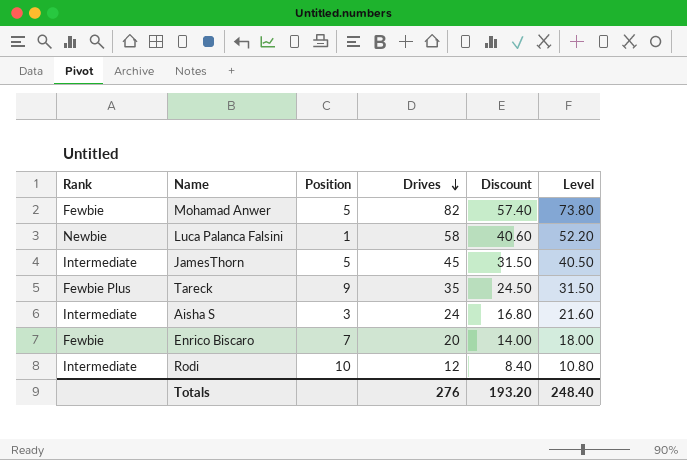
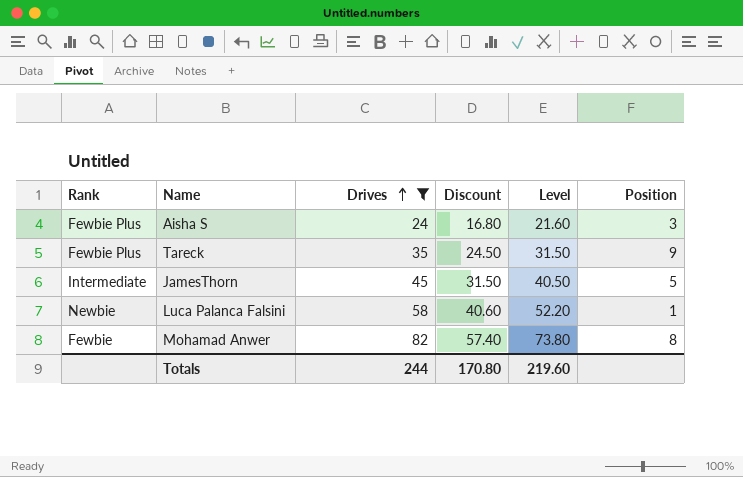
filter: none -> Drives >= 24
row order: Drives descending -> Drives ascending
column Position | position: 3 -> 6
Aisha S | Rank: Intermediate -> Fewbie Plus
Mohamad Anwer | Position: 5 -> 8
Totals | Drives: 276 -> 244
Totals | Discount: 193.20 -> 170.80
Totals | Level: 248.40 -> 219.60

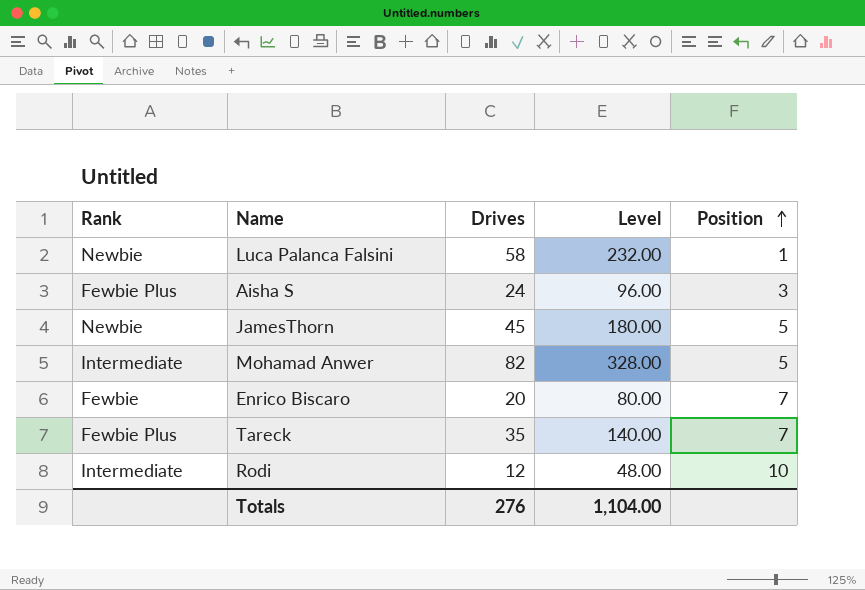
filter: Drives >= 24 -> none
row order: Drives ascending -> Position ascending
column Discount | formula: [Drives] * 0.7 -> none
column Level | formula: [Drives] * 0.9 -> [Drives] * 4
JamesThorn | Rank: Intermediate -> Newbie
Mohamad Anwer | Rank: Fewbie -> Intermediate
Mohamad Anwer | Position: 8 -> 5
Tareck | Position: 9 -> 7
Totals | Drives: 244 -> 276
Totals | Level: 219.60 -> 1,104.00

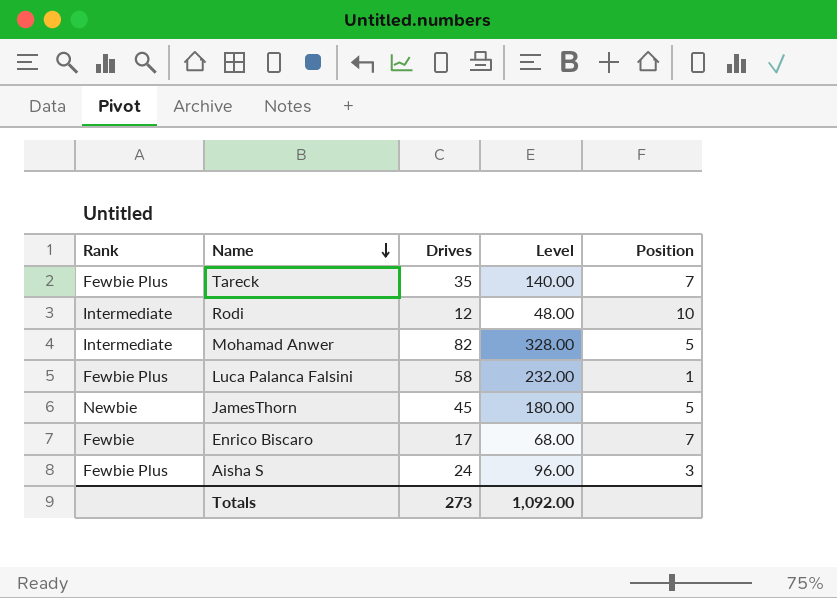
row order: Position ascending -> Name descending
Luca Palanca Falsini | Rank: Newbie -> Fewbie Plus
Enrico Biscaro | Drives: 20 -> 17
Enrico Biscaro | Level: 80.00 -> 68.00
Totals | Drives: 276 -> 273
Totals | Level: 1,104.00 -> 1,092.00

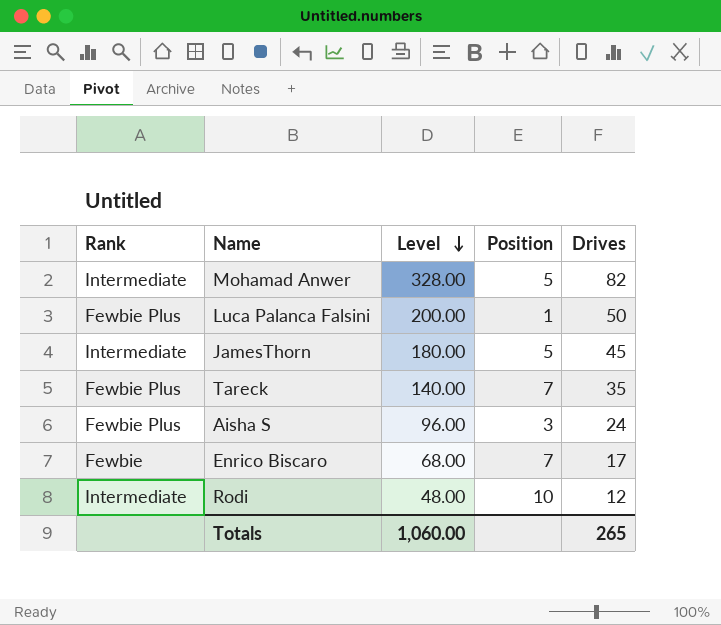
row order: Name descending -> Level descending
column Drives | position: 3 -> 5
Luca Palanca Falsini | Level: 232.00 -> 200.00
Luca Palanca Falsini | Drives: 58 -> 50
JamesThorn | Rank: Newbie -> Intermediate
Totals | Level: 1,092.00 -> 1,060.00
Totals | Drives: 273 -> 265

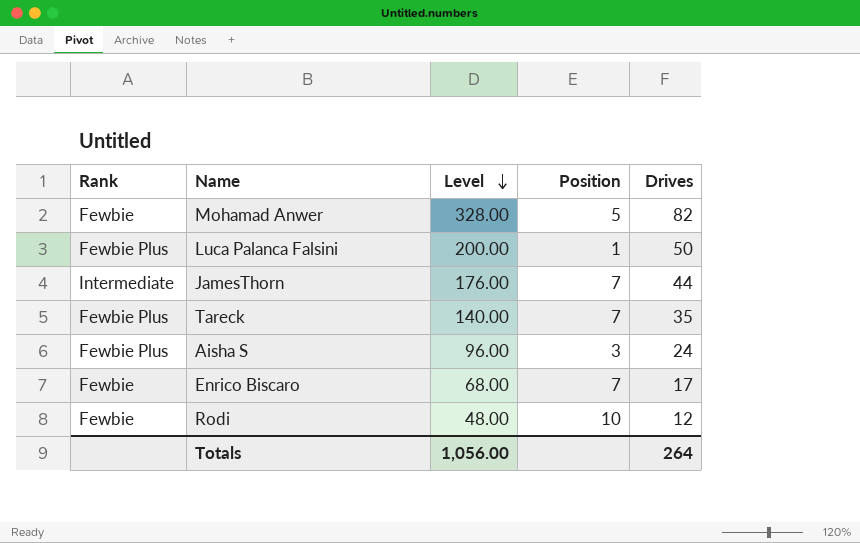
Mohamad Anwer | Rank: Intermediate -> Fewbie
JamesThorn | Level: 180.00 -> 176.00
JamesThorn | Position: 5 -> 7
JamesThorn | Drives: 45 -> 44
Rodi | Rank: Intermediate -> Fewbie
Totals | Level: 1,060.00 -> 1,056.00
Totals | Drives: 265 -> 264

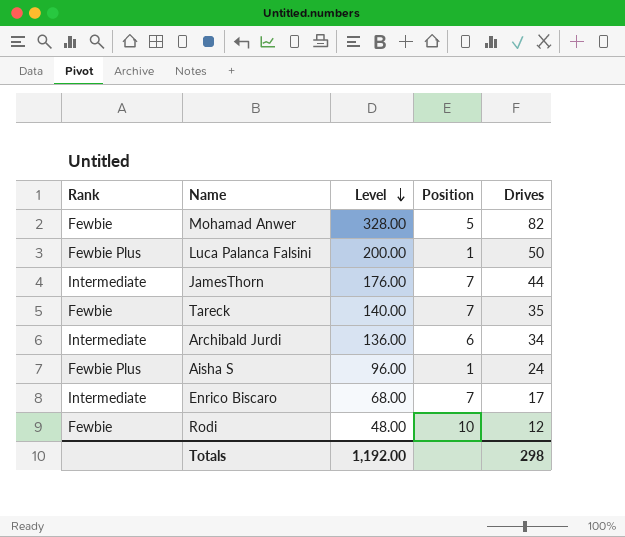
Tareck | Rank: Fewbie Plus -> Fewbie
row Archibald Jurdi: none -> Intermediate | 136.00 | 6 | 34
Aisha S | Position: 3 -> 1
Enrico Biscaro | Rank: Fewbie -> Intermediate
Totals | Level: 1,056.00 -> 1,192.00
Totals | Drives: 264 -> 298

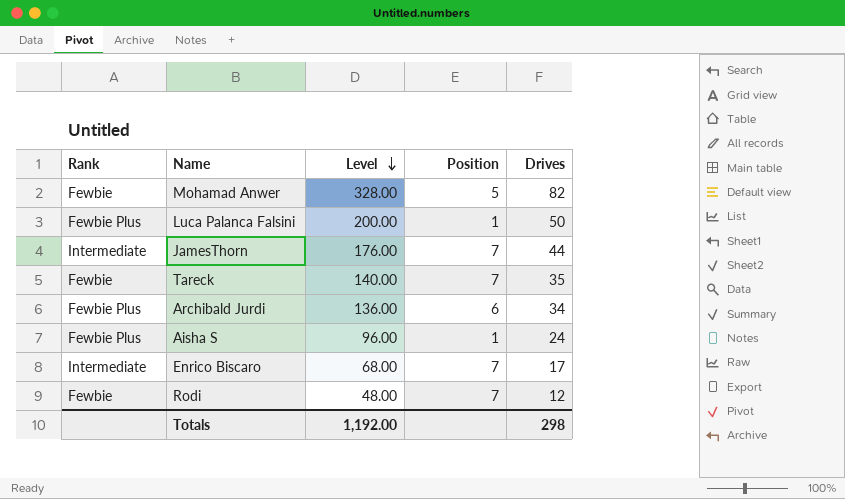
Archibald Jurdi | Rank: Intermediate -> Fewbie Plus
Rodi | Position: 10 -> 7

